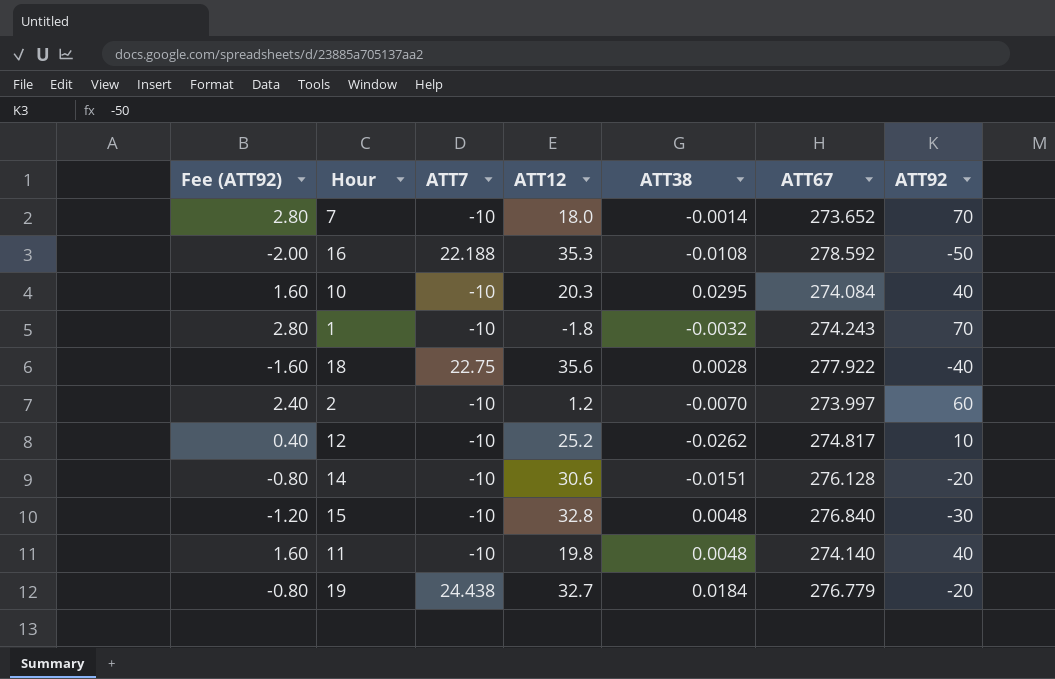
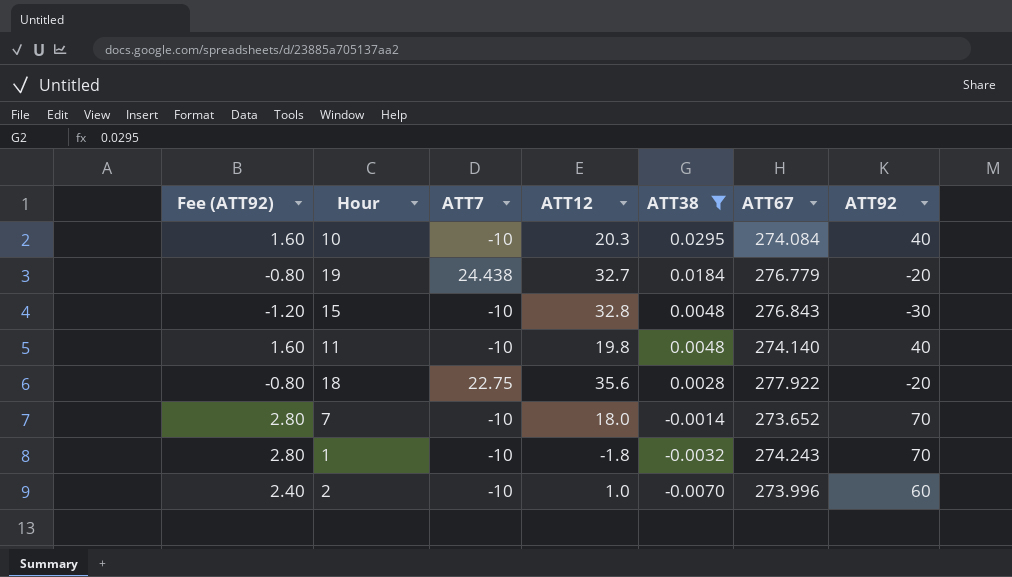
filter: none -> ATT38 >= -0.0070
row order: none -> ATT38 descending
15 | ATT67: 276.840 -> 276.843
18 | Fee (ATT92): -1.60 -> -0.80
18 | ATT92: -40 -> -20
2 | ATT12: 1.2 -> 1.0
2 | ATT67: 273.997 -> 273.996

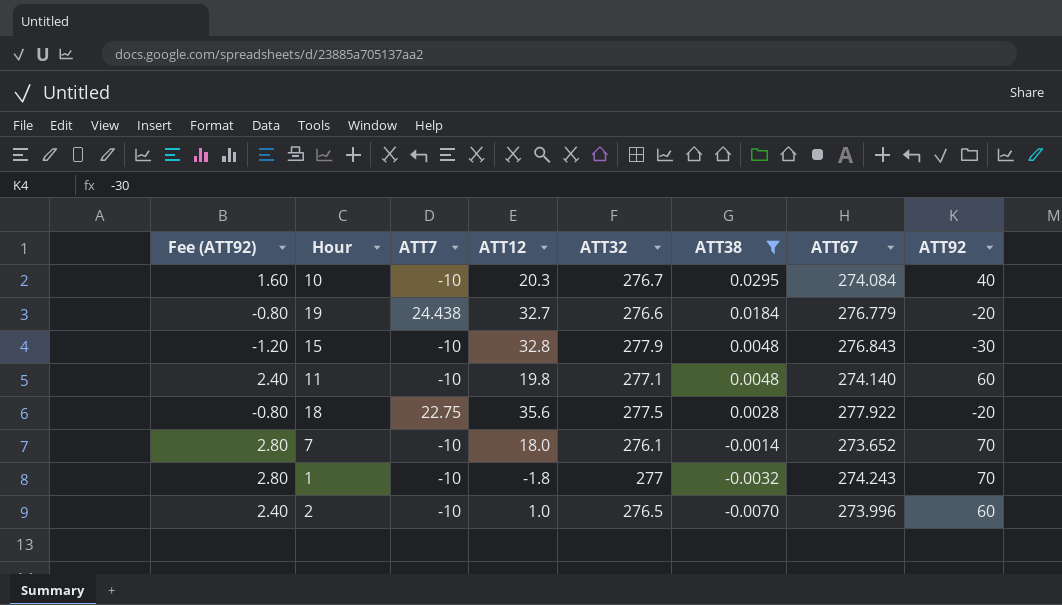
column ATT32 | position: none -> 5
11 | Fee (ATT92): 1.60 -> 2.40
11 | ATT92: 40 -> 60

